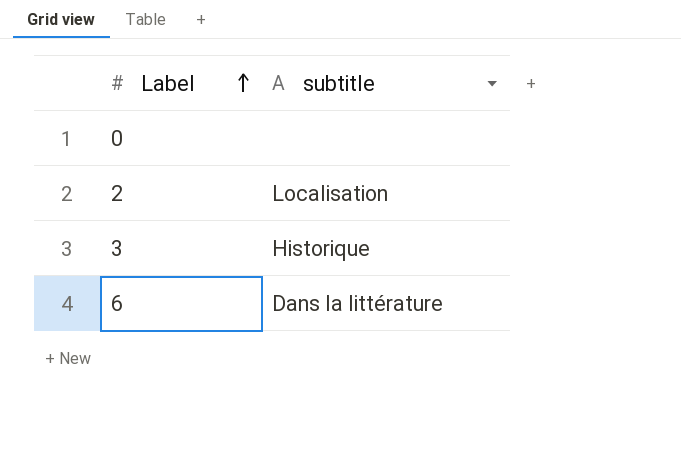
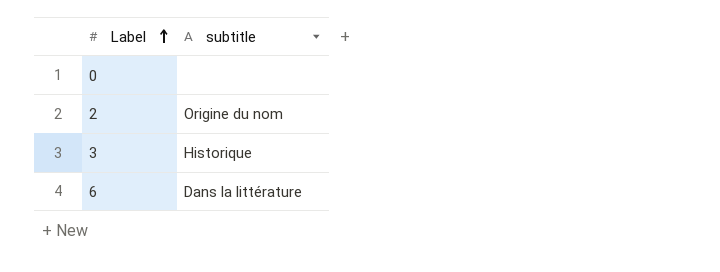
2 | subtitle: Localisation -> Origine du nom

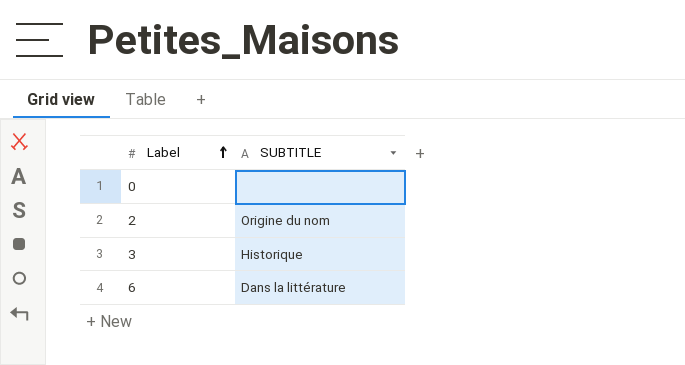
column name: subtitle -> SUBTITLE

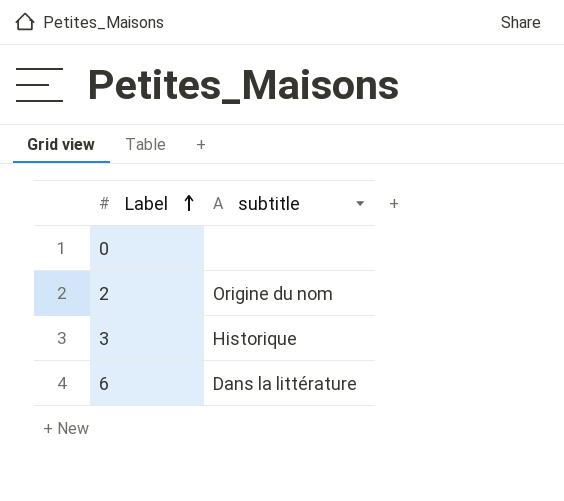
column name: SUBTITLE -> subtitle

